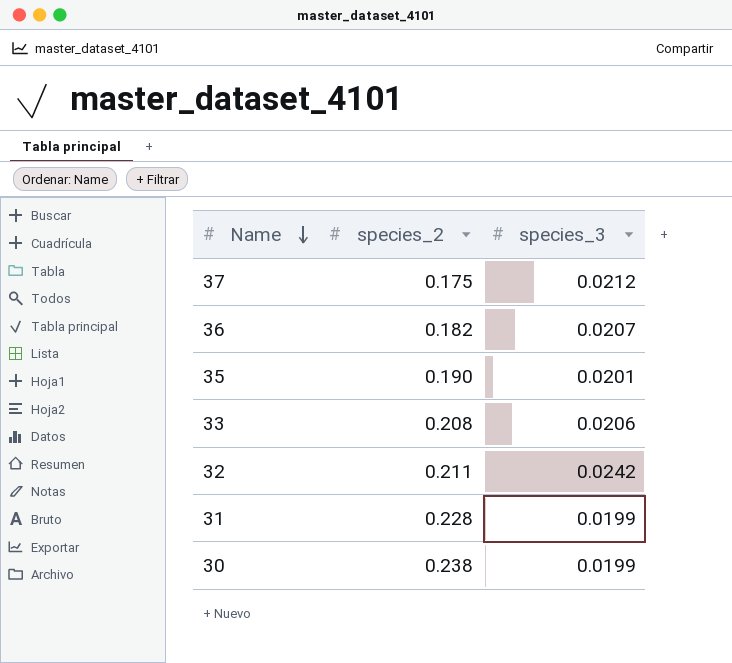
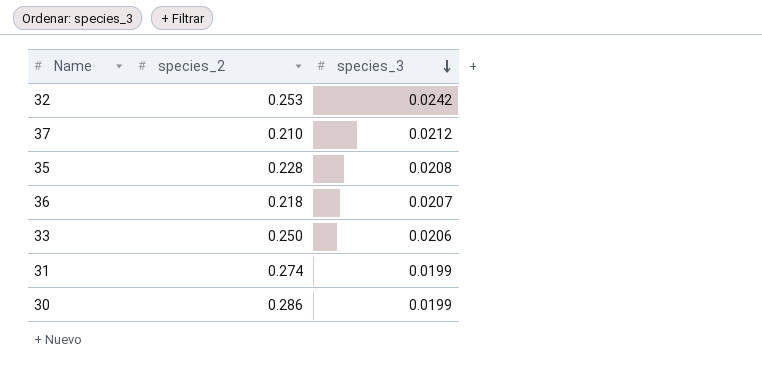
row order: Name descending -> species_3 descending
32 | species_2: 0.211 -> 0.253
37 | species_2: 0.175 -> 0.210
35 | species_2: 0.190 -> 0.228
35 | species_3: 0.0201 -> 0.0208
36 | species_2: 0.182 -> 0.218
33 | species_2: 0.208 -> 0.250
31 | species_2: 0.228 -> 0.274
30 | species_2: 0.238 -> 0.286

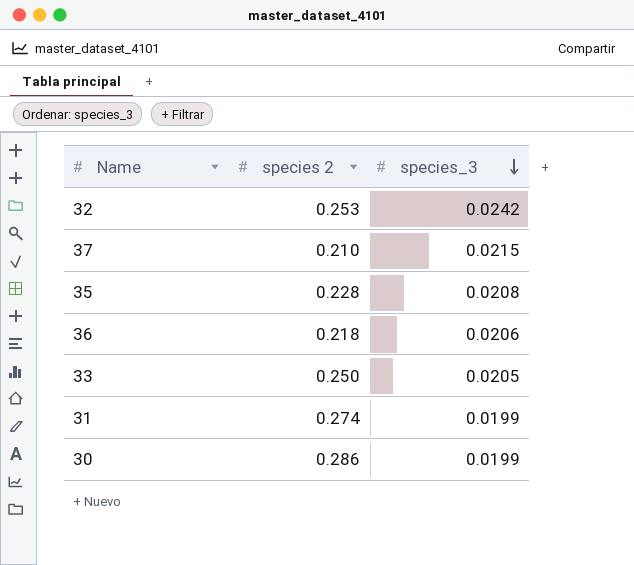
column name: species_2 -> species 2
37 | species_3: 0.0212 -> 0.0215
36 | species_3: 0.0207 -> 0.0206
33 | species_3: 0.0206 -> 0.0205

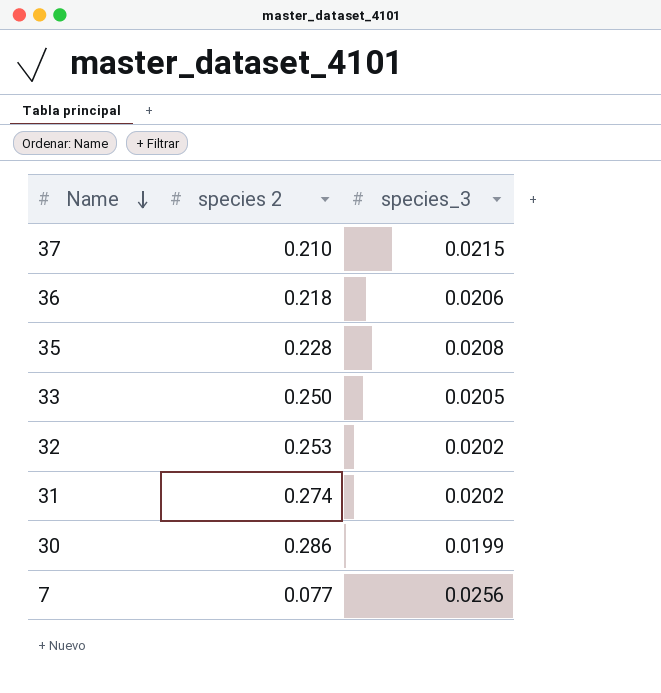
row order: species_3 descending -> Name descending
32 | species_3: 0.0242 -> 0.0202
31 | species_3: 0.0199 -> 0.0202
row 7: none -> 0.077 | 0.0256

